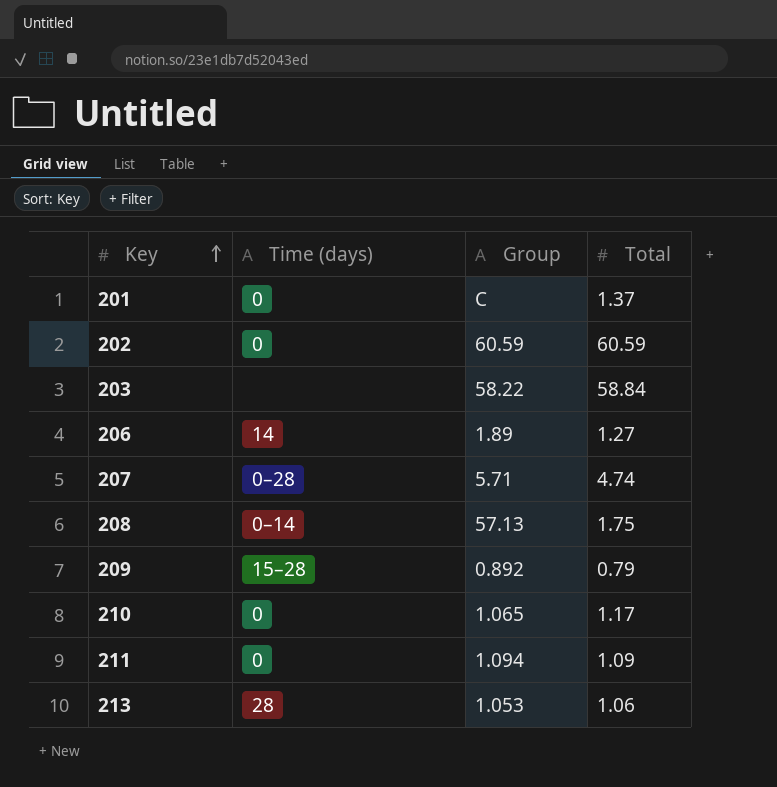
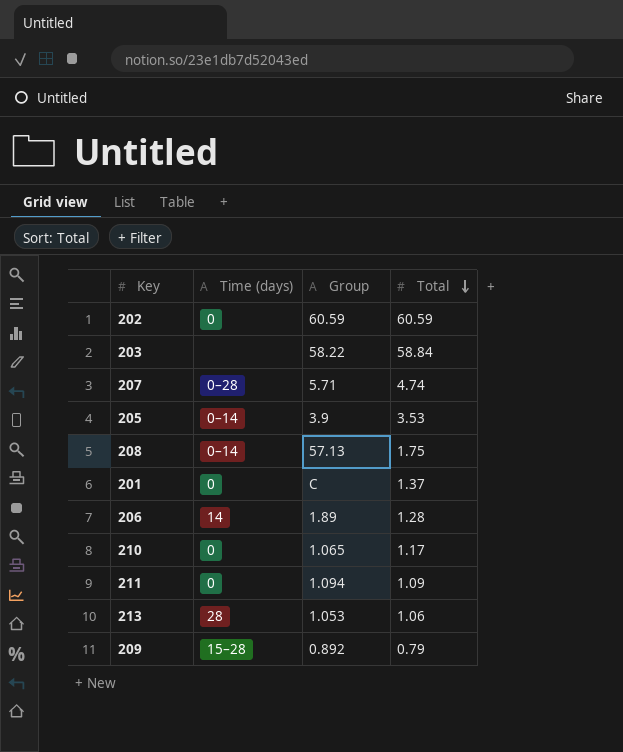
row order: Key ascending -> Total descending
row 205: none -> 0–14 | 3.9 | 3.53
206 | Total: 1.27 -> 1.28

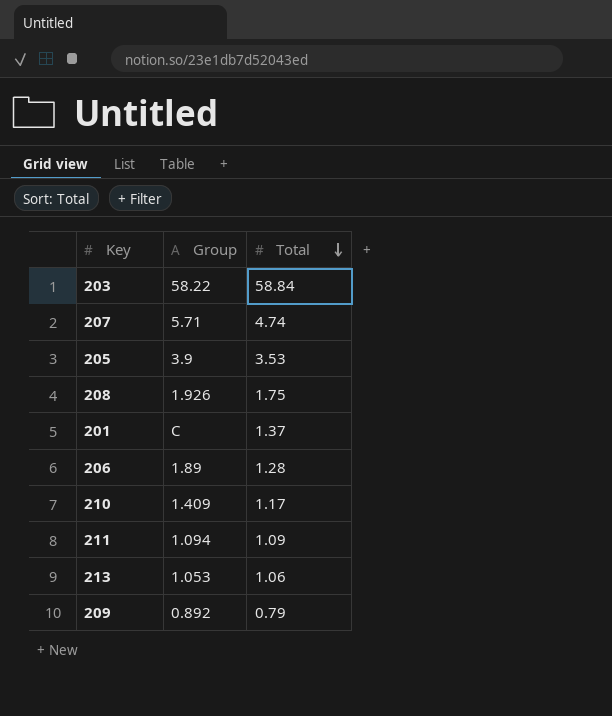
column Time (days) | position: 2 -> none
row 202: 0 | 60.59 | 60.59 -> none
208 | Group: 57.13 -> 1.926
210 | Group: 1.065 -> 1.409

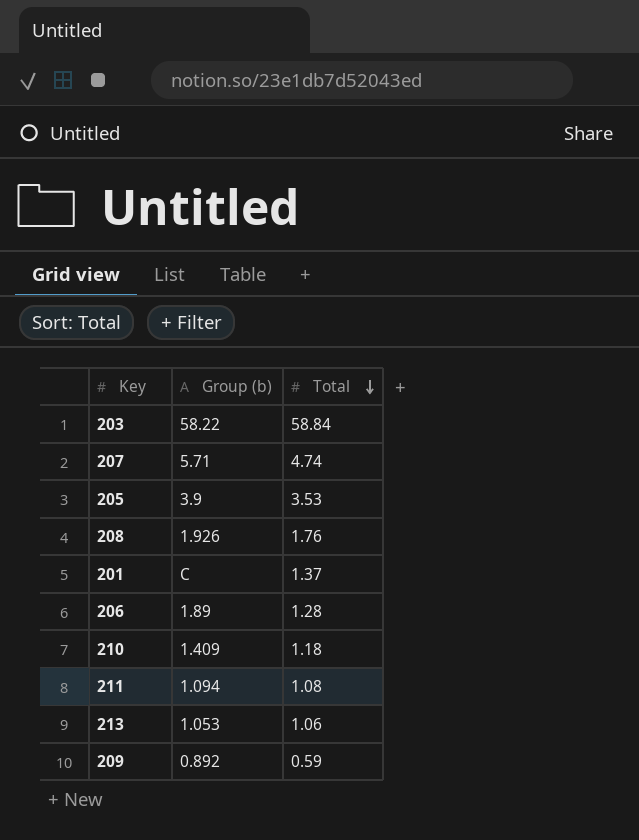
column name: Group -> Group (b)
208 | Total: 1.75 -> 1.76
210 | Total: 1.17 -> 1.18
211 | Total: 1.09 -> 1.08
209 | Total: 0.79 -> 0.59

